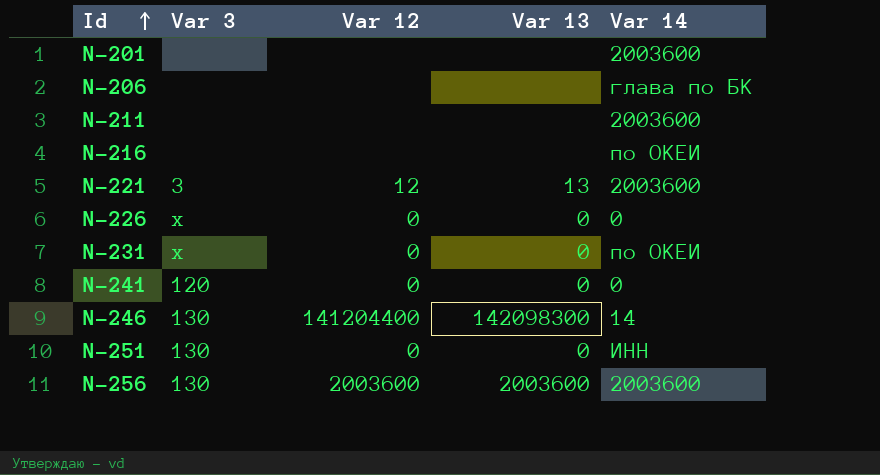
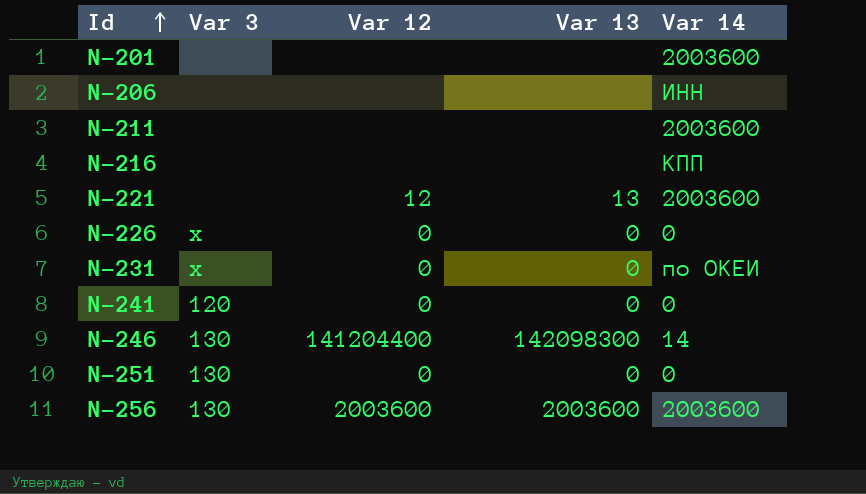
N-206 | Var 14: глава по БК -> ИНН
N-216 | Var 14: по ОКЕИ -> КПП
N-221 | Var 3: 3 -> none
N-251 | Var 14: ИНН -> 0

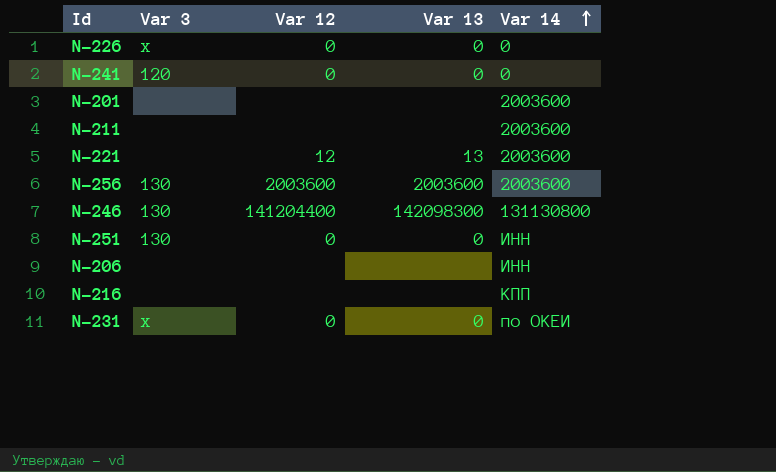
row order: Id ascending -> Var 14 ascending
N-246 | Var 14: 14 -> 131130800
N-251 | Var 14: 0 -> ИНН

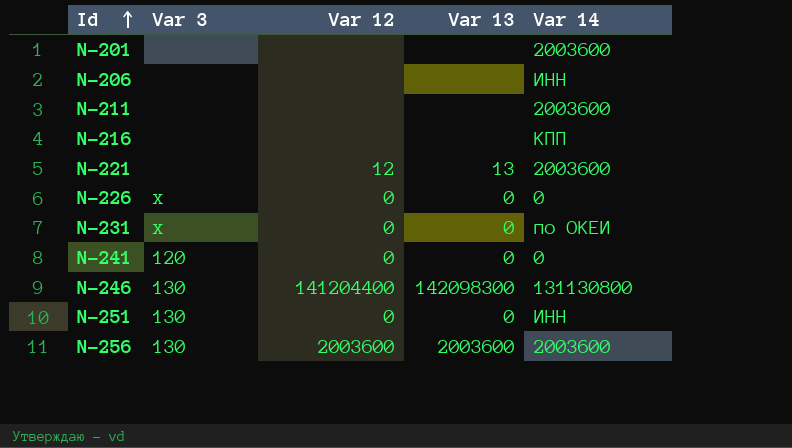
row order: Var 14 ascending -> Id ascending

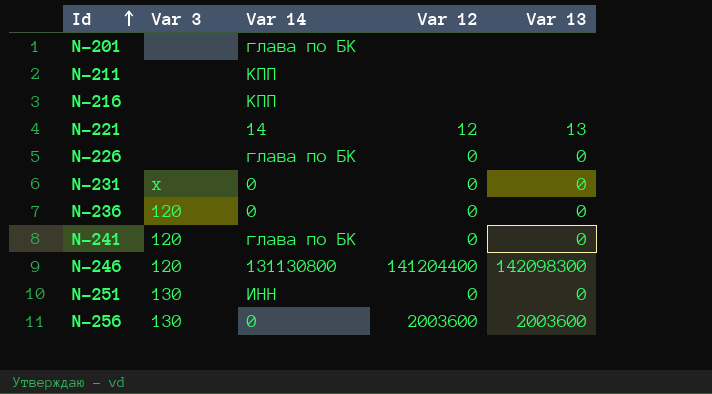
column Var 14 | position: 5 -> 3
row N-206: none | none | none | ИНН -> none
N-201 | Var 14: 2003600 -> глава по БК
N-211 | Var 14: 2003600 -> КПП
N-221 | Var 14: 2003600 -> 14
N-226 | Var 3: х -> none
N-226 | Var 14: 0 -> глава по БК
N-231 | Var 14: по ОКЕИ -> 0
row N-236: none -> 120 | 0 | 0 | 0
N-241 | Var 14: 0 -> глава по БК
N-246 | Var 3: 130 -> 120
N-256 | Var 14: 2003600 -> 0

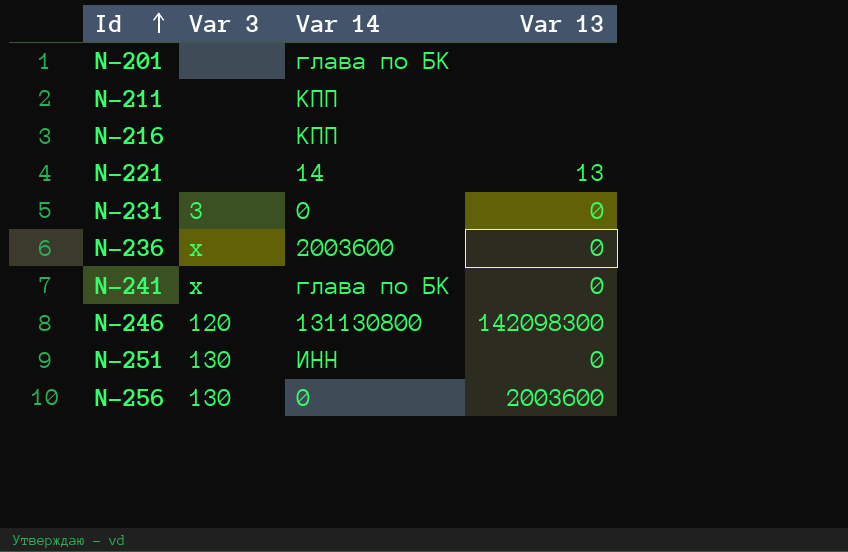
column Var 12 | position: 4 -> none
row N-226: none | глава по БК | 0 | 0 -> none
N-231 | Var 3: х -> 3
N-236 | Var 3: 120 -> х
N-236 | Var 14: 0 -> 2003600
N-241 | Var 3: 120 -> х

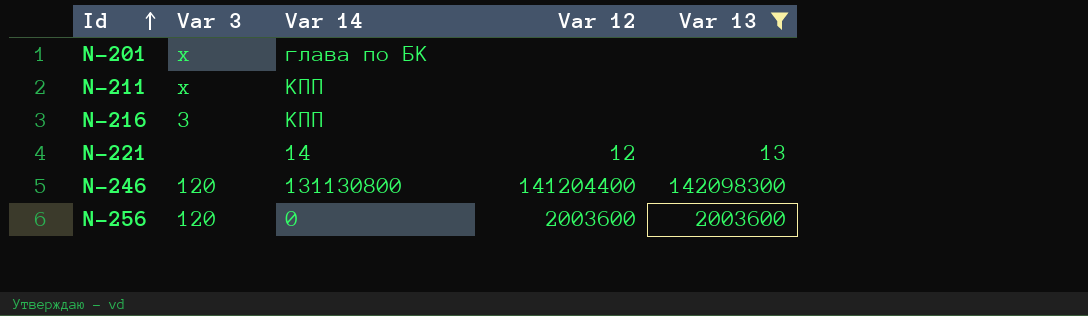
filter: none -> Var 13 != 0
column Var 12 | position: none -> 4
N-201 | Var 3: none -> х
N-211 | Var 3: none -> х
N-216 | Var 3: none -> 3
N-256 | Var 3: 130 -> 120

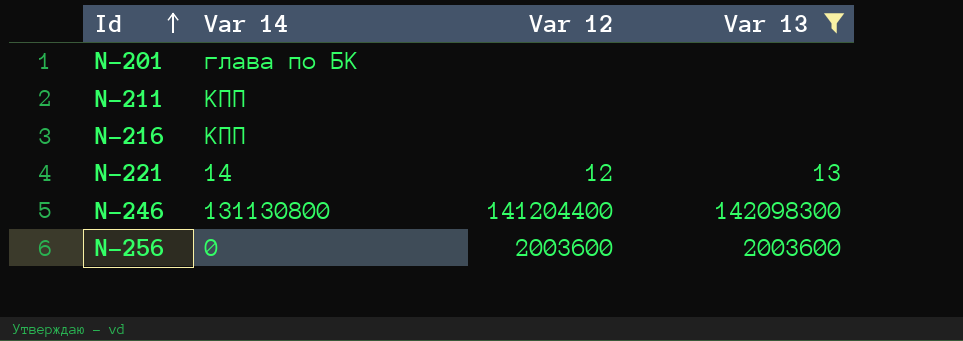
column Var 3 | position: 2 -> none

